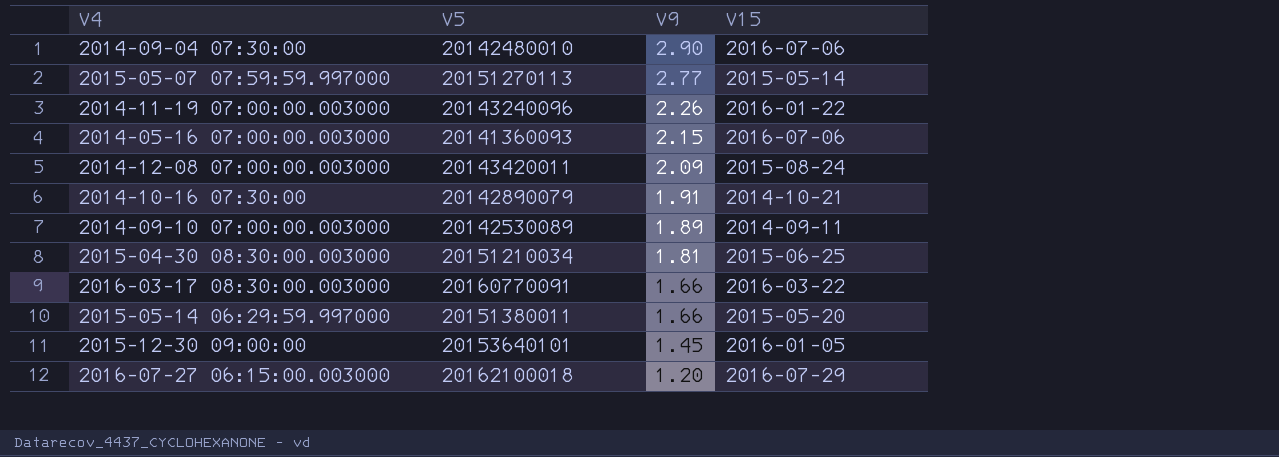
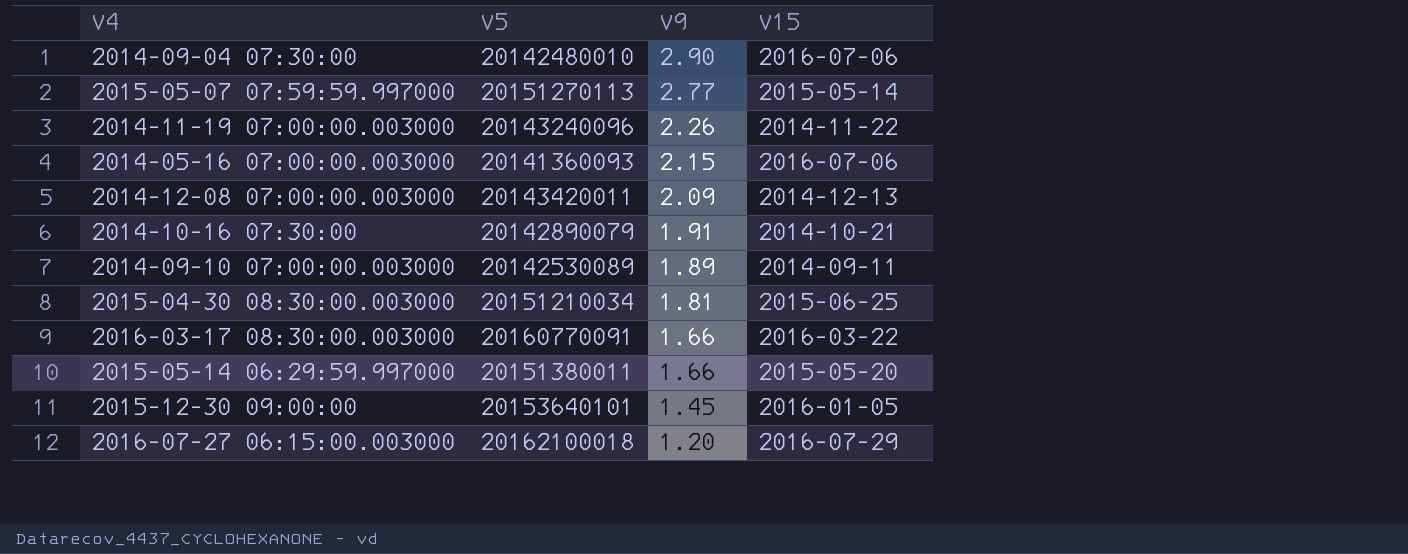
2014-11-19 07:00:00.003000 | V15: 2016-01-22 -> 2014-11-22
2014-12-08 07:00:00.003000 | V15: 2015-08-24 -> 2014-12-13

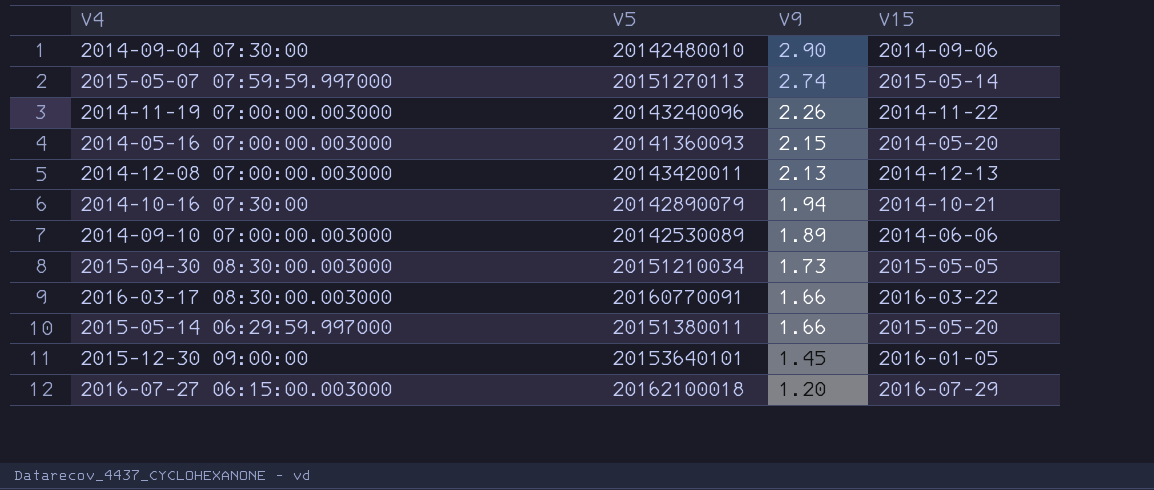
2014-09-04 07:30:00 | V15: 2016-07-06 -> 2014-09-06
2015-05-07 07:59:59.997000 | V9: 2.77 -> 2.74
2014-05-16 07:00:00.003000 | V15: 2016-07-06 -> 2014-05-20
2014-12-08 07:00:00.003000 | V9: 2.09 -> 2.13
2014-10-16 07:30:00 | V9: 1.91 -> 1.94
2014-09-10 07:00:00.003000 | V15: 2014-09-11 -> 2014-06-06
2015-04-30 08:30:00.003000 | V9: 1.81 -> 1.73
2015-04-30 08:30:00.003000 | V15: 2015-06-25 -> 2015-05-05

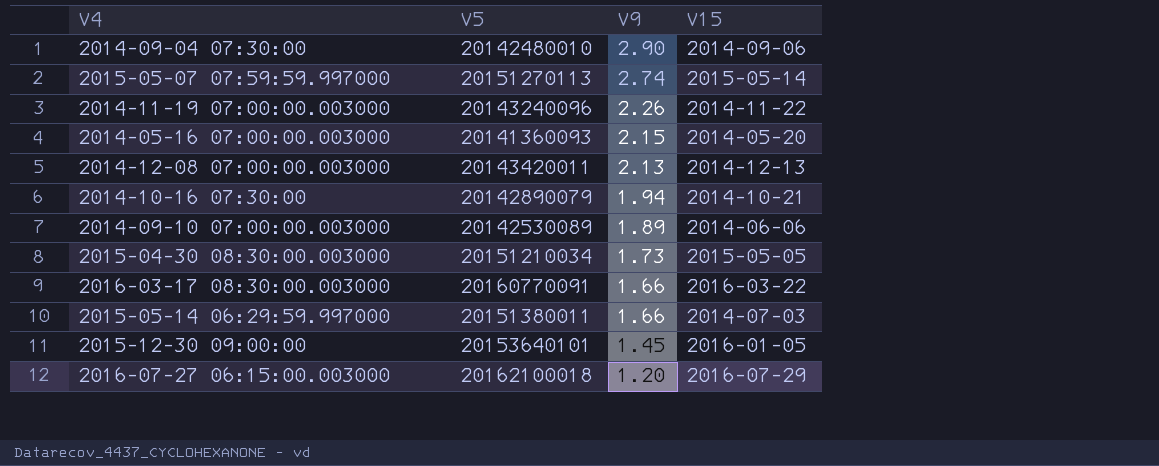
2015-05-14 06:29:59.997000 | V15: 2015-05-20 -> 2014-07-03

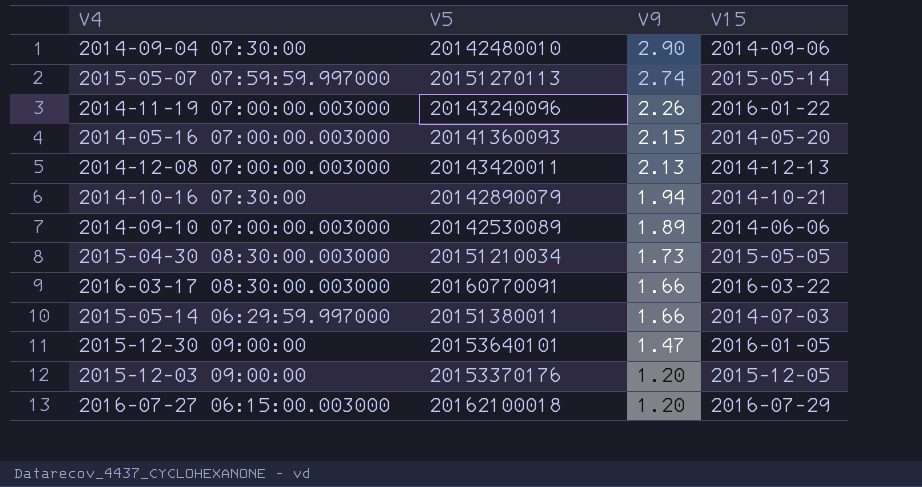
2014-11-19 07:00:00.003000 | V15: 2014-11-22 -> 2016-01-22
2015-12-30 09:00:00 | V9: 1.45 -> 1.47
row 2015-12-03 09:00:00: none -> 20153370176 | 1.20 | 2015-12-05

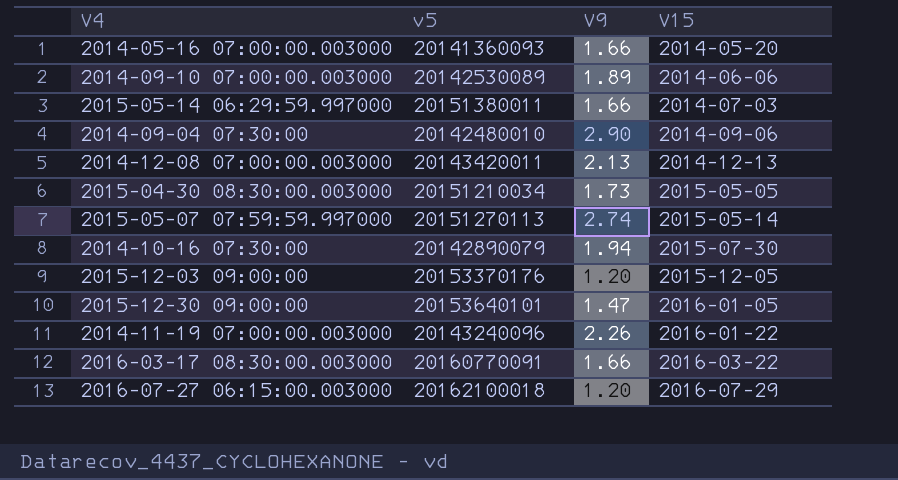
row order: V9 descending -> V15 ascending
column name: V5 -> v5
2014-05-16 07:00:00.003000 | V9: 2.15 -> 1.66
2014-10-16 07:30:00 | V15: 2014-10-21 -> 2015-07-30

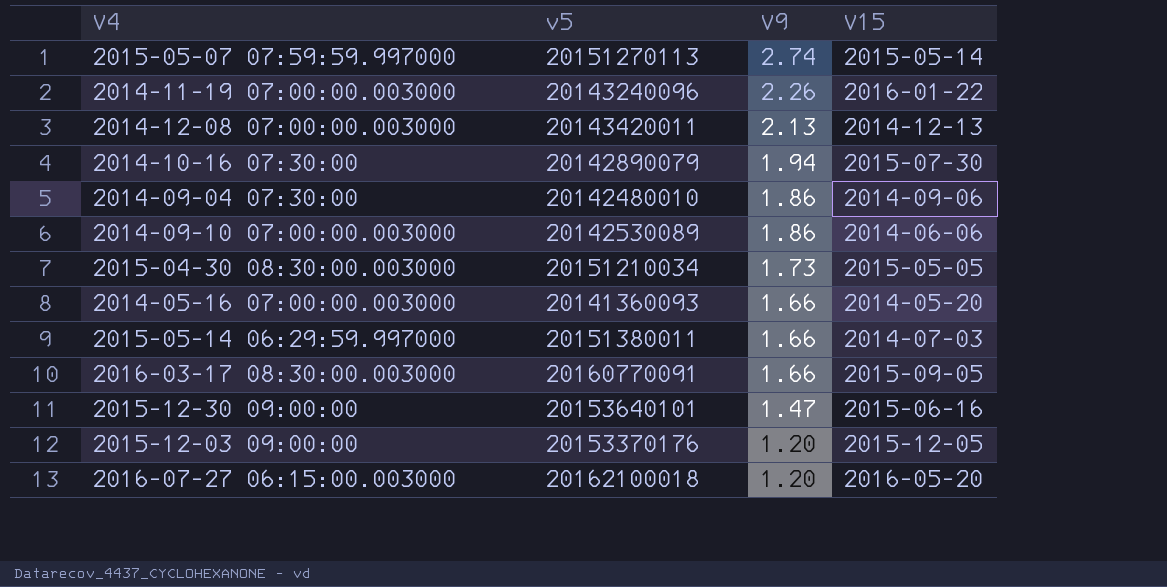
row order: V15 ascending -> V9 descending
2014-09-04 07:30:00 | V9: 2.90 -> 1.86
2014-09-10 07:00:00.003000 | V9: 1.89 -> 1.86
2016-03-17 08:30:00.003000 | V15: 2016-03-22 -> 2015-09-05
2015-12-30 09:00:00 | V15: 2016-01-05 -> 2015-06-16
2016-07-27 06:15:00.003000 | V15: 2016-07-29 -> 2016-05-20

